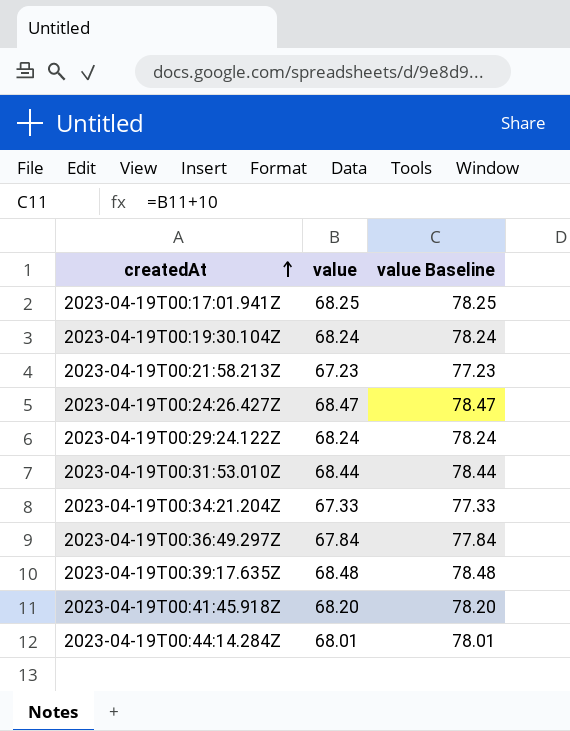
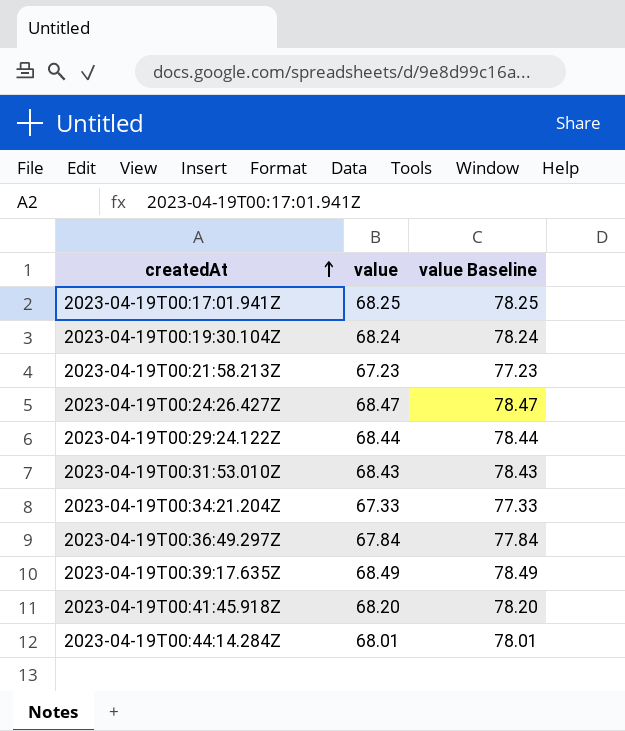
2023-04-19T00:29:24.122Z | value: 68.24 -> 68.44
2023-04-19T00:29:24.122Z | value Baseline: 78.24 -> 78.44
2023-04-19T00:31:53.010Z | value: 68.44 -> 68.43
2023-04-19T00:31:53.010Z | value Baseline: 78.44 -> 78.43
2023-04-19T00:39:17.635Z | value: 68.48 -> 68.49
2023-04-19T00:39:17.635Z | value Baseline: 78.48 -> 78.49

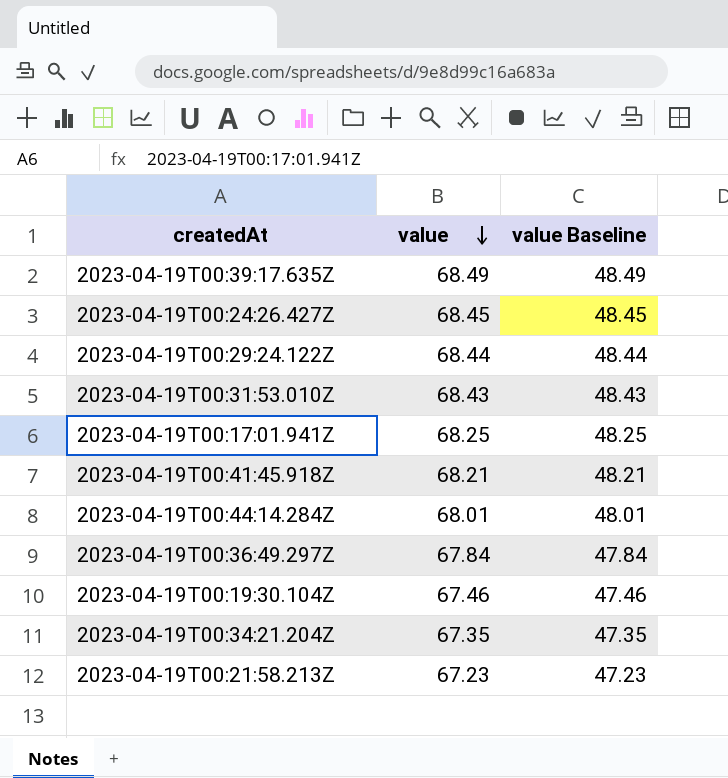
row order: createdAt ascending -> value descending
column value Baseline | formula: [value] + 10 -> [value] - 20
2023-04-19T00:24:26.427Z | value: 68.47 -> 68.45
2023-04-19T00:41:45.918Z | value: 68.20 -> 68.21
2023-04-19T00:19:30.104Z | value: 68.24 -> 67.46
2023-04-19T00:34:21.204Z | value: 67.33 -> 67.35

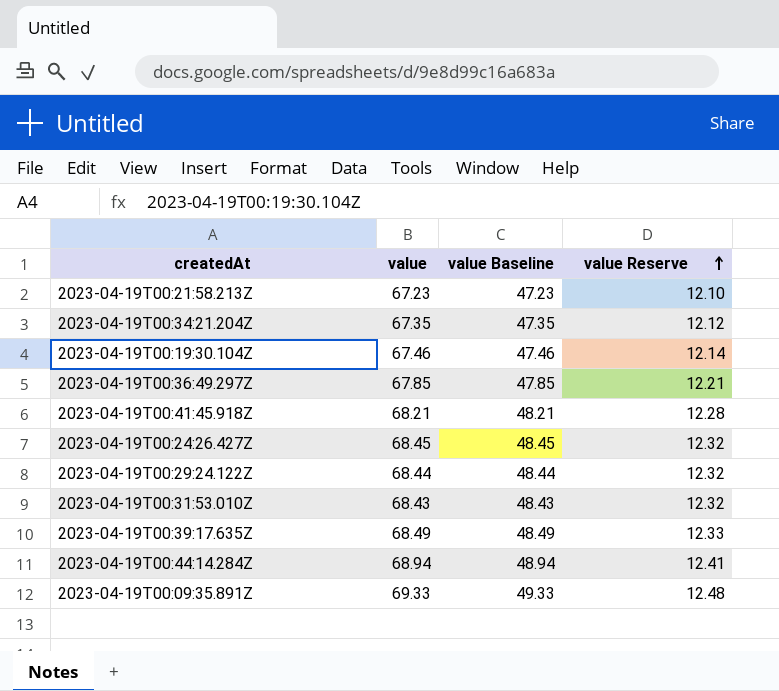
row order: value descending -> value Reserve ascending
column value Reserve | formula: none -> [value] * 0.18
row 2023-04-19T00:17:01.941Z: 68.25 | 48.25 -> none
2023-04-19T00:36:49.297Z | value: 67.84 -> 67.85
2023-04-19T00:36:49.297Z | value Baseline: 47.84 -> 47.85
2023-04-19T00:44:14.284Z | value: 68.01 -> 68.94
2023-04-19T00:44:14.284Z | value Baseline: 48.01 -> 48.94
row 2023-04-19T00:09:35.891Z: none -> 69.33 | 49.33 | 12.48

